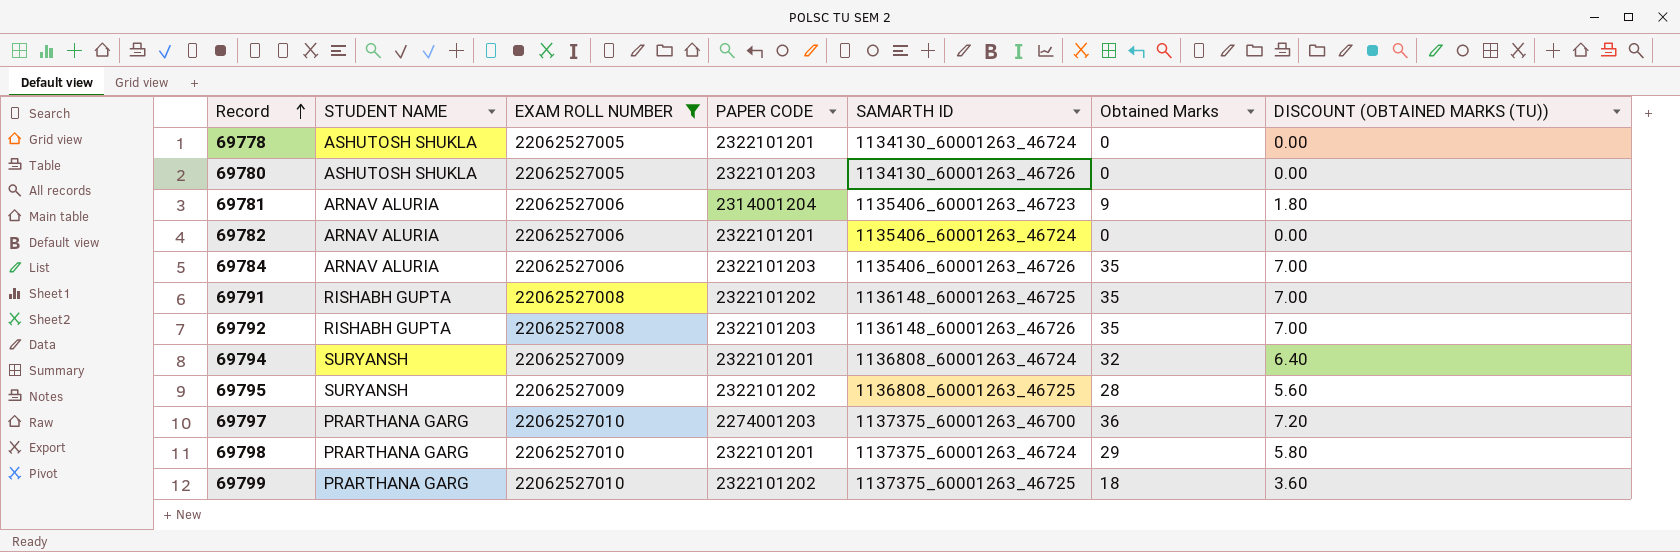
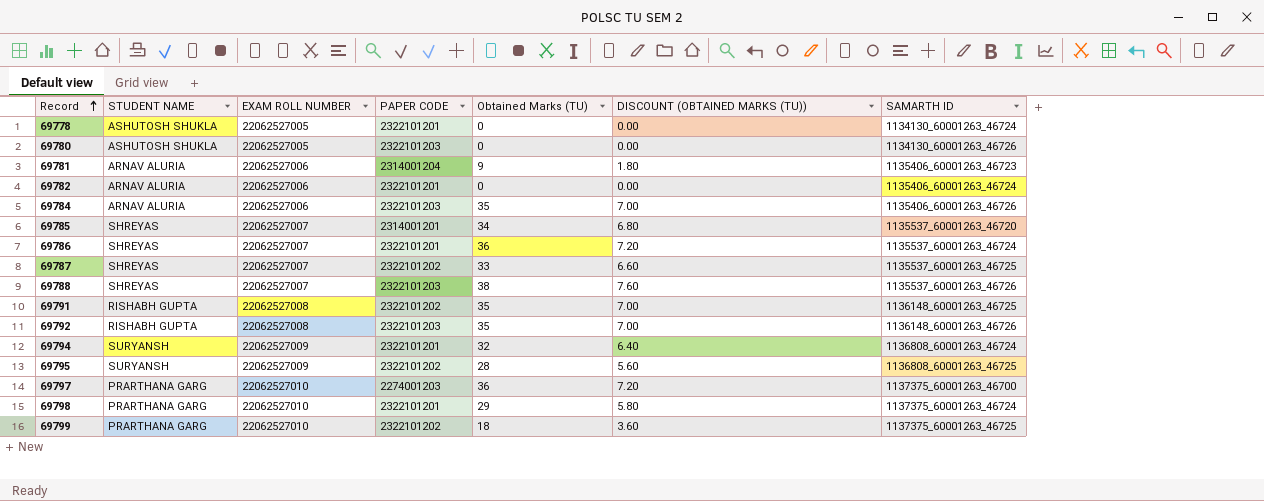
filter: EXAM ROLL NUMBER != 22062527007 -> none
column name: Obtained Marks -> Obtained Marks (TU)
column SAMARTH ID | position: 5 -> 7

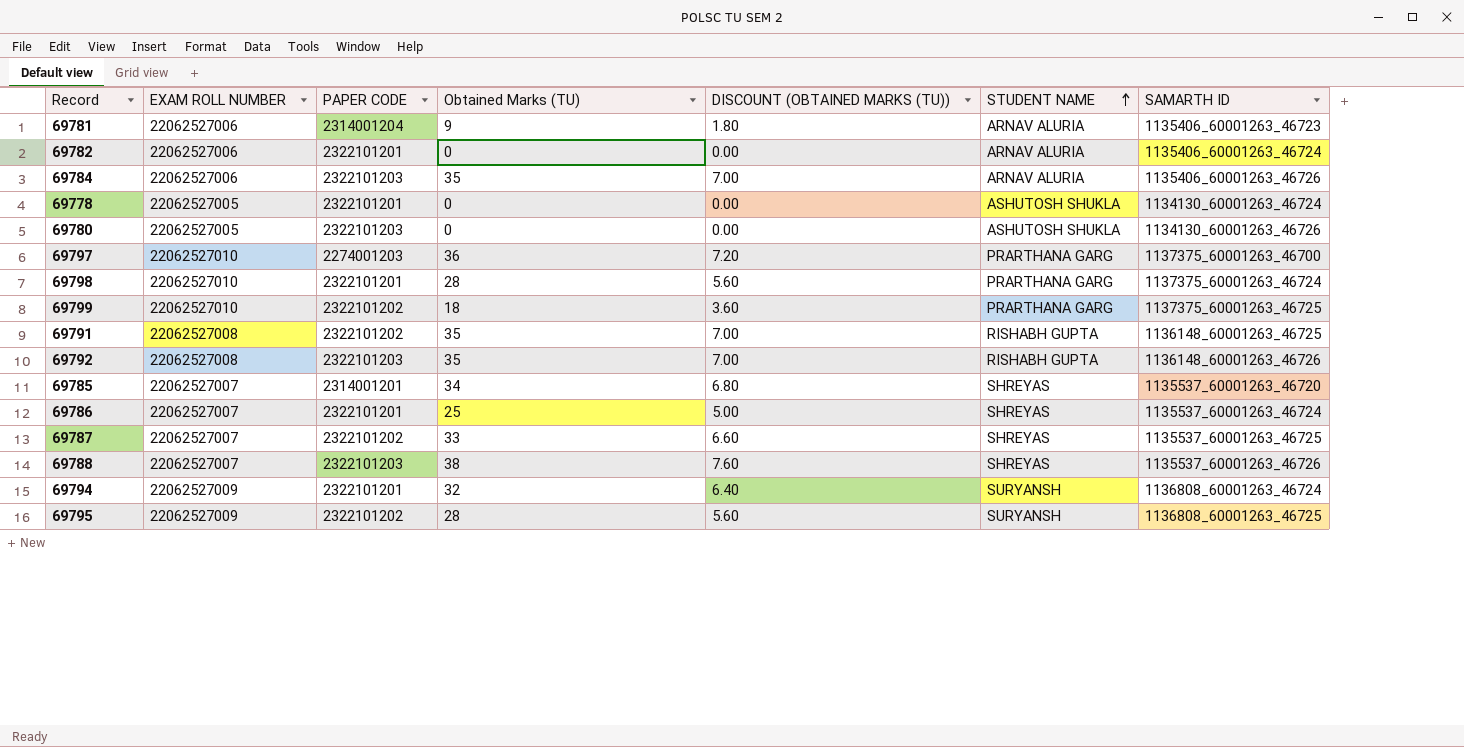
row order: Record ascending -> STUDENT NAME ascending
column STUDENT NAME | position: 2 -> 6
69798 | Obtained Marks (TU): 29 -> 28
69798 | DISCOUNT (OBTAINED MARKS (TU)): 5.80 -> 5.60
69786 | Obtained Marks (TU): 36 -> 25
69786 | DISCOUNT (OBTAINED MARKS (TU)): 7.20 -> 5.00

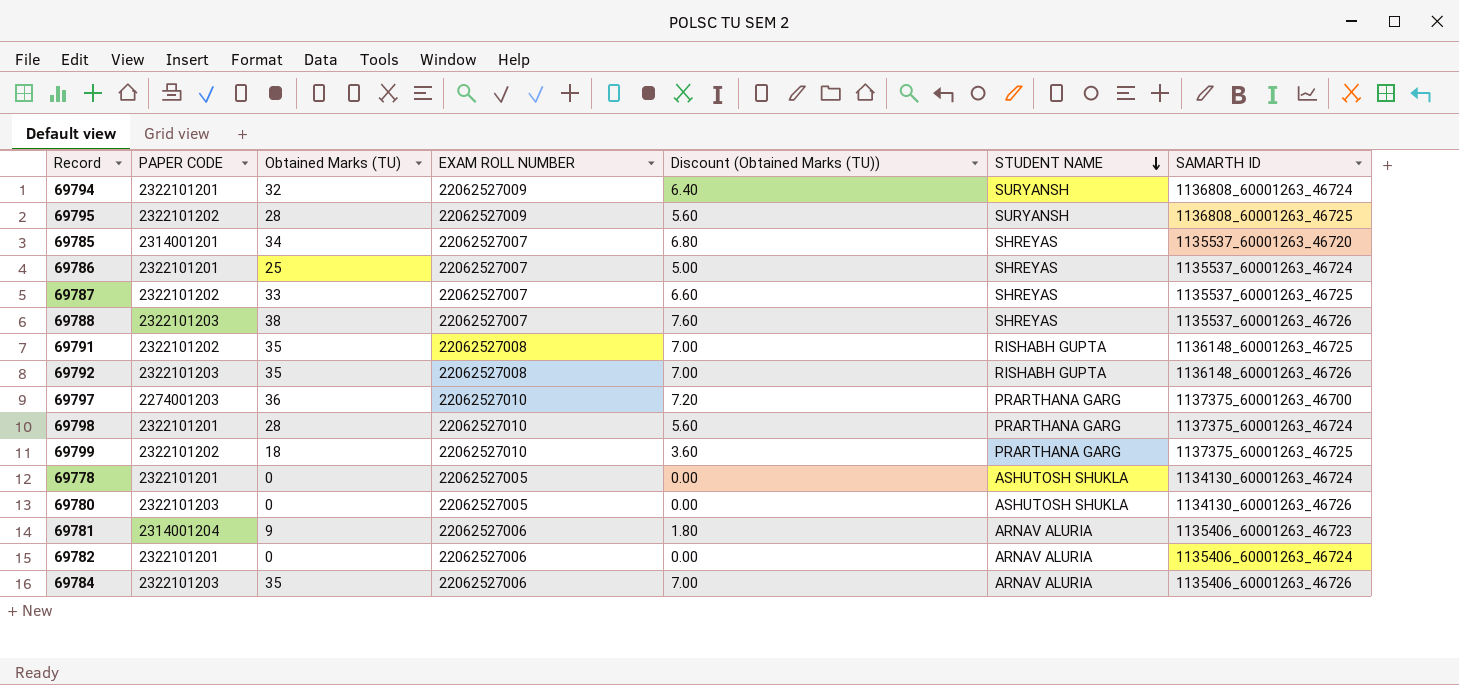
row order: STUDENT NAME ascending -> STUDENT NAME descending
column EXAM ROLL NUMBER | position: 2 -> 4
column name: DISCOUNT (OBTAINED MARKS (TU)) -> Discount (Obtained Marks (TU))

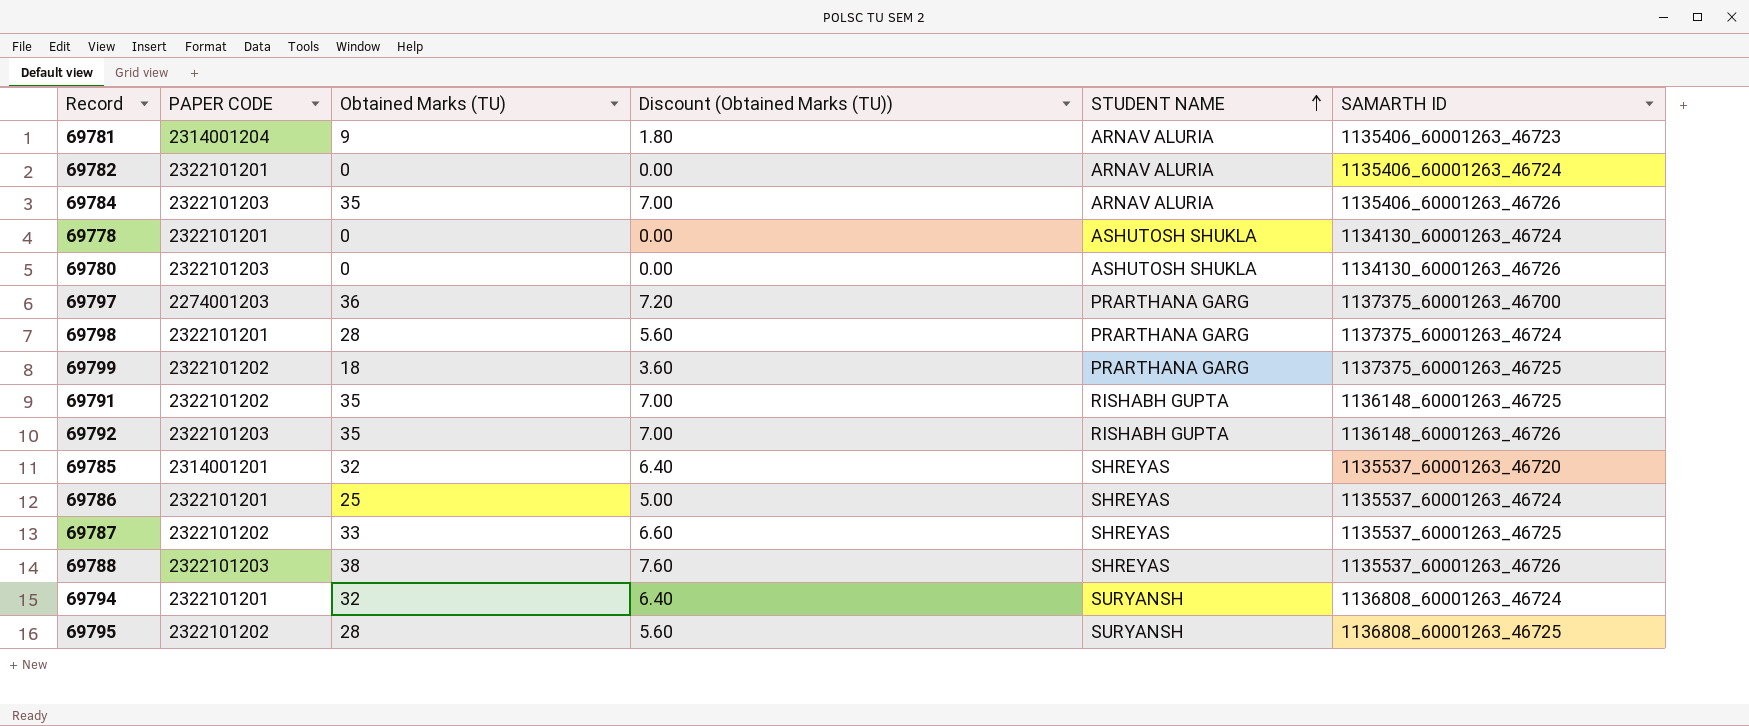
row order: STUDENT NAME descending -> STUDENT NAME ascending
column EXAM ROLL NUMBER | position: 4 -> none
69785 | Obtained Marks (TU): 34 -> 32
69785 | Discount (Obtained Marks (TU)): 6.80 -> 6.40

